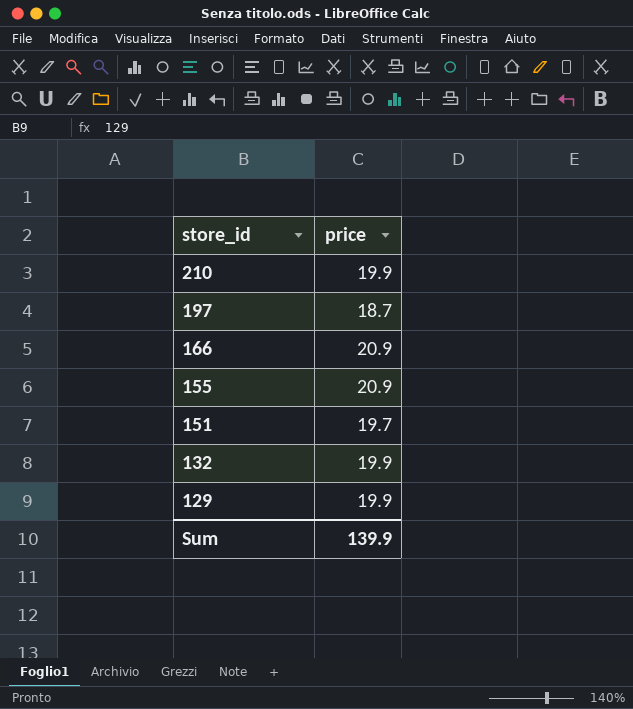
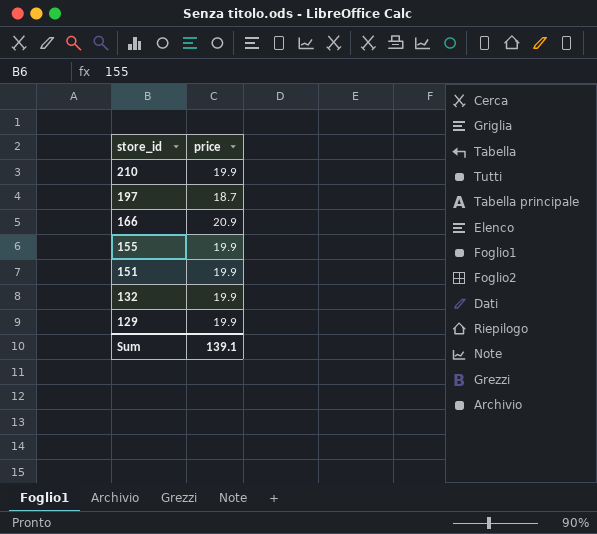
155 | price: 20.9 -> 19.9
151 | price: 19.7 -> 19.9
Sum | price: 139.9 -> 139.1

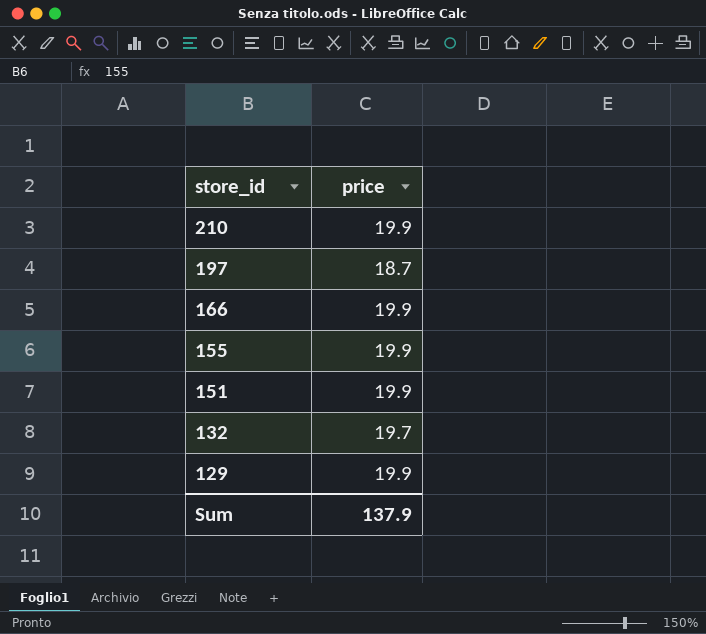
166 | price: 20.9 -> 19.9
132 | price: 19.9 -> 19.7
Sum | price: 139.1 -> 137.9

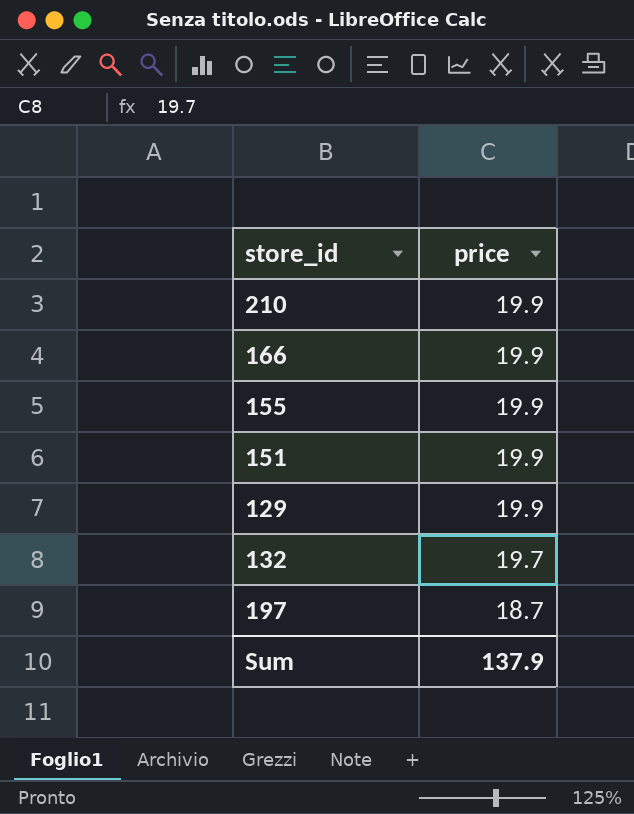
row order: store_id descending -> price descending

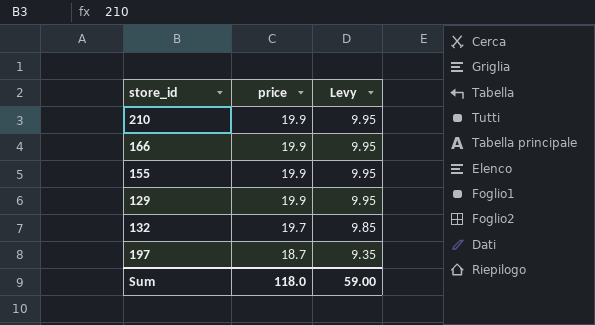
column Levy | formula: none -> [price] * 0.5
row 151: 19.9 -> none
Sum | price: 137.9 -> 118.0

